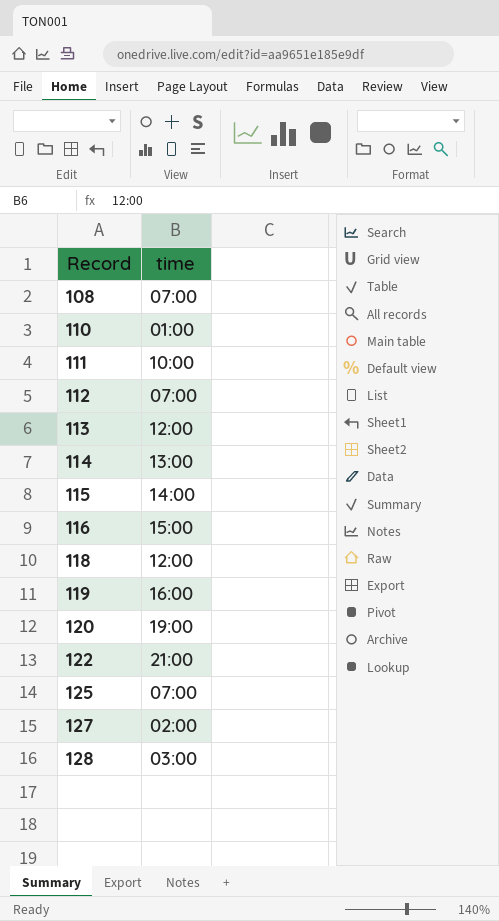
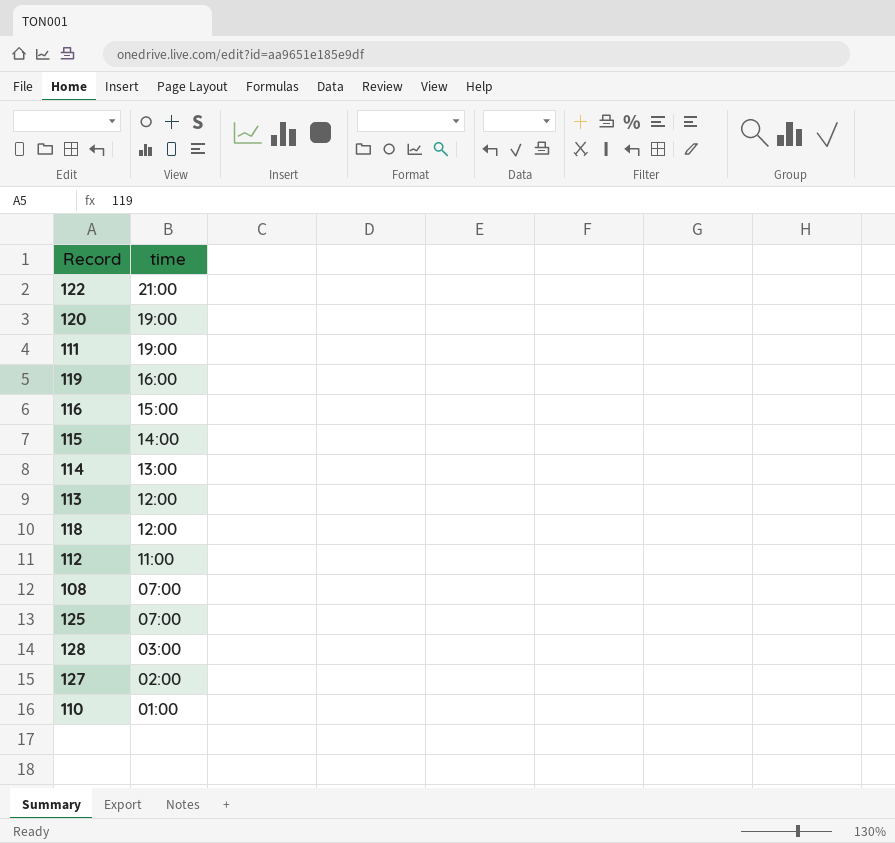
row order: Record ascending -> time descending
111 | time: 10:00 -> 19:00
112 | time: 07:00 -> 11:00

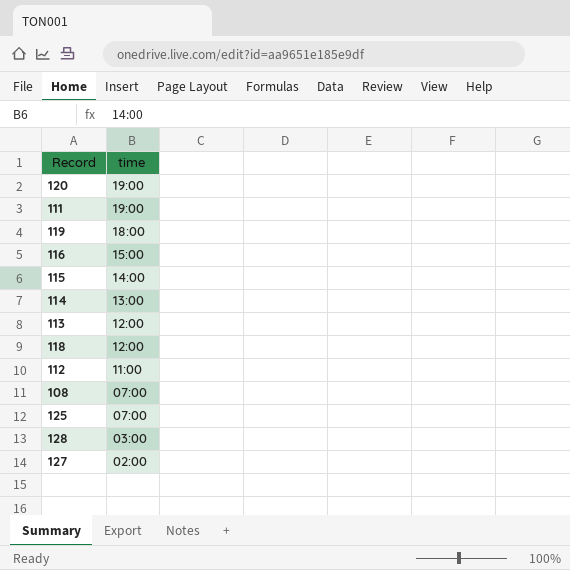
row 122: 21:00 -> none
row 110: 01:00 -> none
119 | time: 16:00 -> 18:00

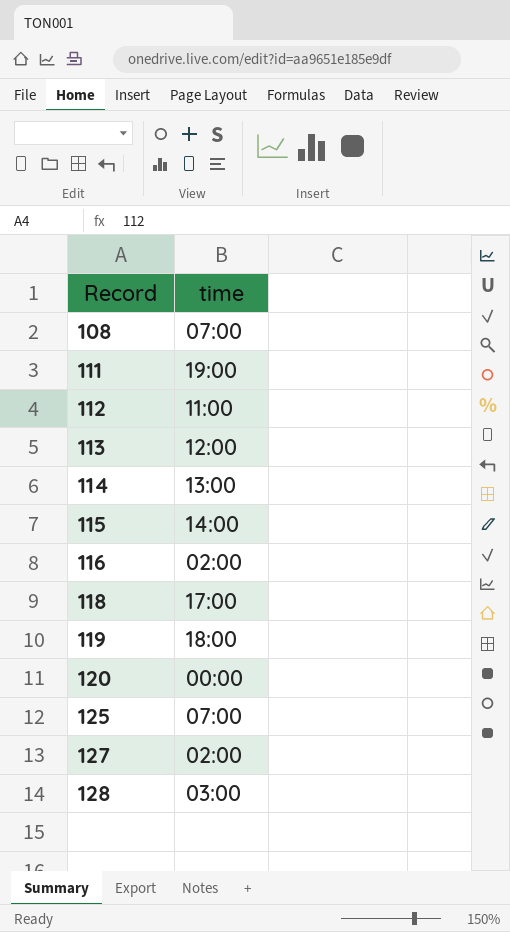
row order: time descending -> Record ascending
116 | time: 15:00 -> 02:00
118 | time: 12:00 -> 17:00
120 | time: 19:00 -> 00:00

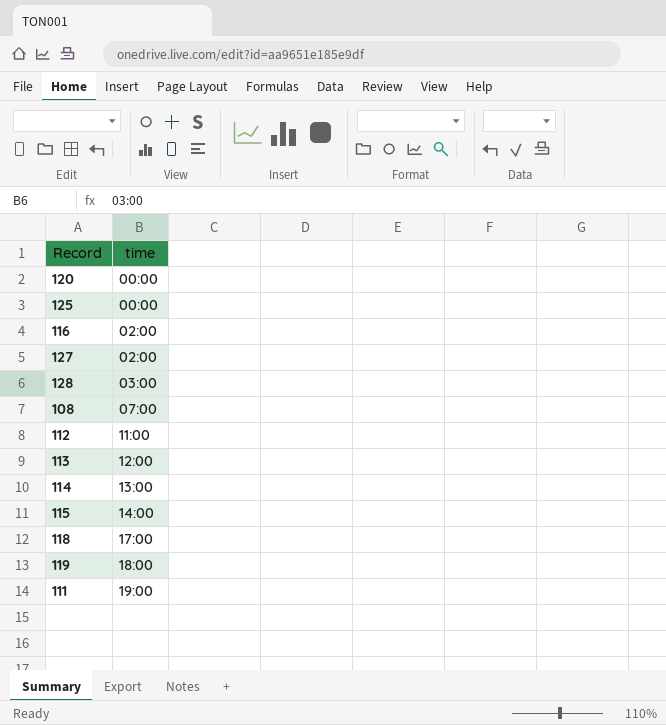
row order: Record ascending -> time ascending
125 | time: 07:00 -> 00:00

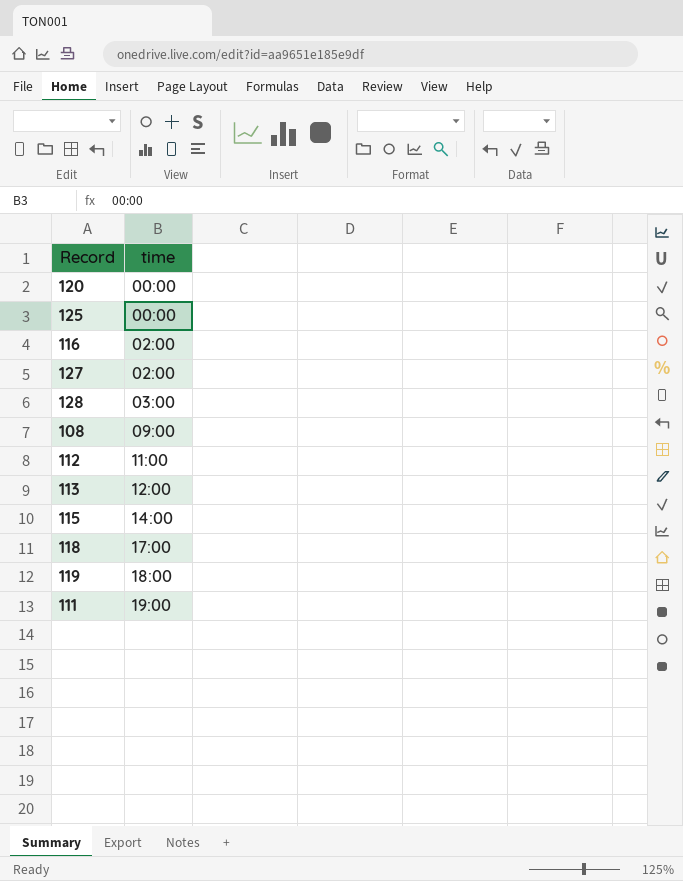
row 114: 13:00 -> none
108 | time: 07:00 -> 09:00

